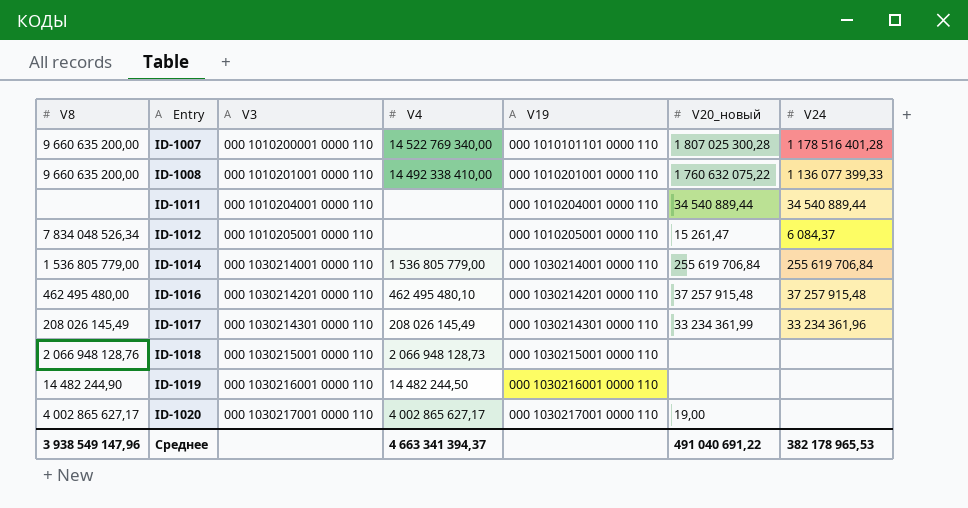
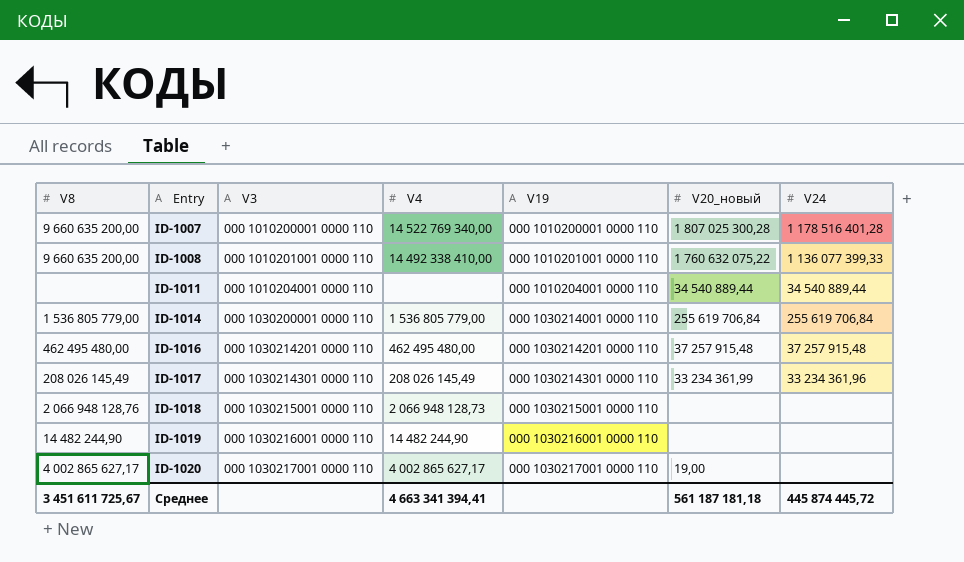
row ID-1012: 7 834 048 526,34 | 000 1010205001 0000 110 | none | 000 1010205001 0000 110 | 15 261,47 | 6 084,37 -> none
ID-1007 | V19: 000 1010101101 0000 110 -> 000 1010200001 0000 110
ID-1014 | V3: 000 1030214001 0000 110 -> 000 1030200001 0000 110
ID-1016 | V4: 462 495 480,10 -> 462 495 480,00
ID-1019 | V4: 14 482 244,50 -> 14 482 244,90
Среднее | V8: 3 938 549 147,96 -> 3 451 611 725,67
Среднее | V4: 4 663 341 394,37 -> 4 663 341 394,41
Среднее | V20_новый: 491 040 691,22 -> 561 187 181,18
Среднее | V24: 382 178 965,53 -> 445 874 445,72

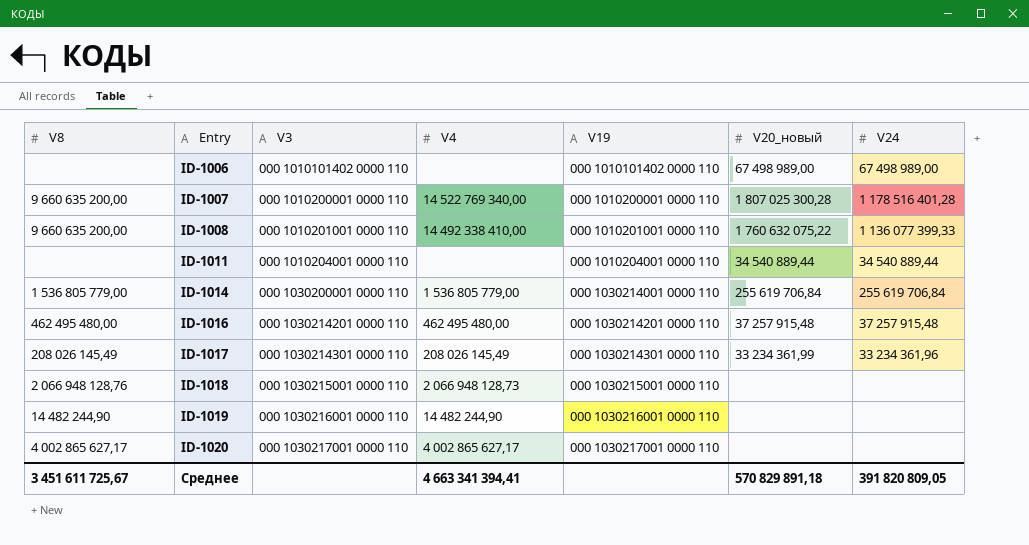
row ID-1006: none -> none | 000 1010101402 0000 110 | none | 000 1010101402 0000 110 | 67 498 989,00 | 67 498 989,00
ID-1020 | V20_новый: 19,00 -> none
Среднее | V20_новый: 561 187 181,18 -> 570 829 891,18
Среднее | V24: 445 874 445,72 -> 391 820 809,05

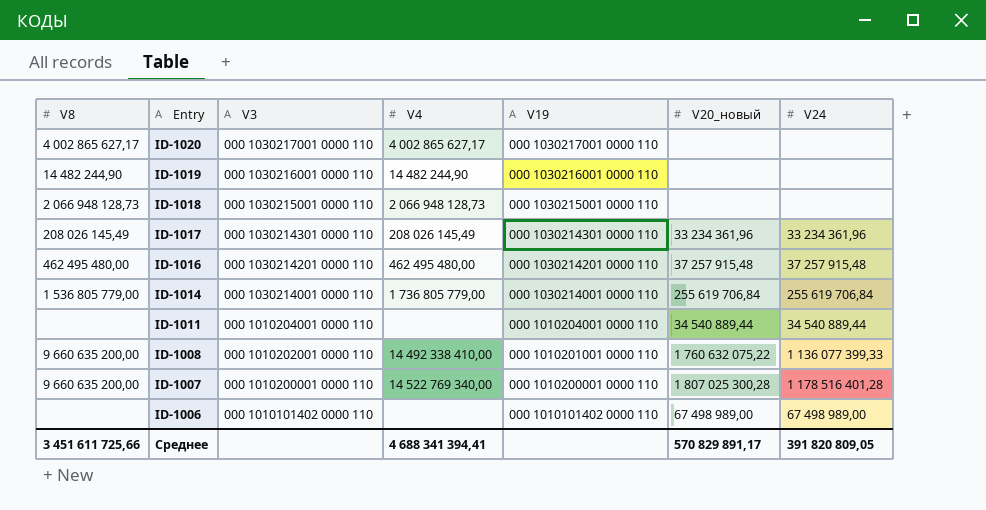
row order: Entry ascending -> Entry descending
ID-1018 | V8: 2 066 948 128,76 -> 2 066 948 128,73
ID-1017 | V20_новый: 33 234 361,99 -> 33 234 361,96
ID-1014 | V3: 000 1030200001 0000 110 -> 000 1030214001 0000 110
ID-1014 | V4: 1 536 805 779,00 -> 1 736 805 779,00
ID-1008 | V3: 000 1010201001 0000 110 -> 000 1010202001 0000 110
Среднее | V8: 3 451 611 725,67 -> 3 451 611 725,66
Среднее | V4: 4 663 341 394,41 -> 4 688 341 394,41
Среднее | V20_новый: 570 829 891,18 -> 570 829 891,17

